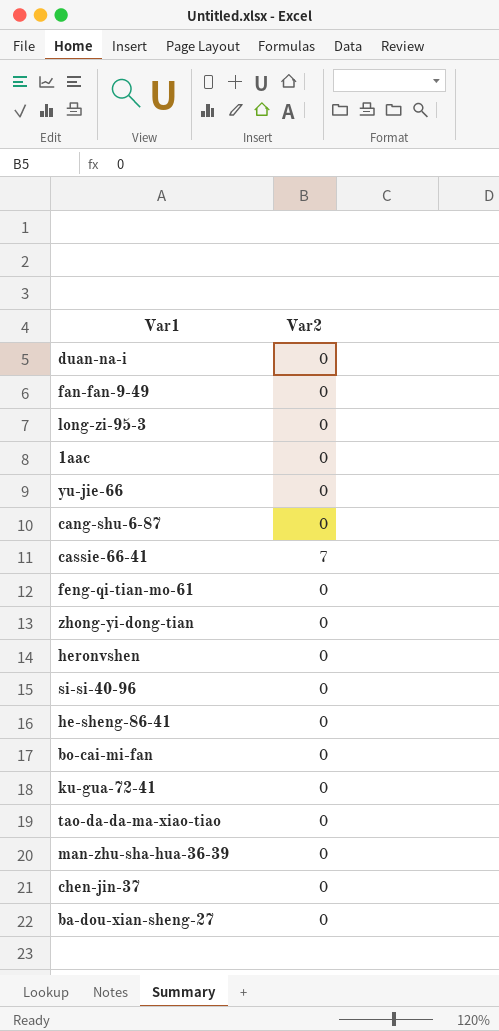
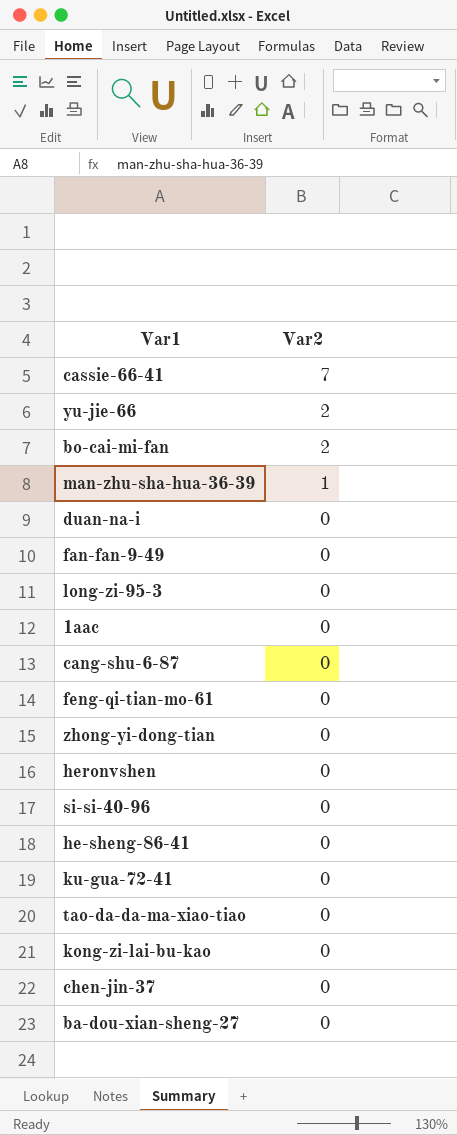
row order: none -> Var2 descending
yu-jie-66 | Var2: 0 -> 2
bo-cai-mi-fan | Var2: 0 -> 2
man-zhu-sha-hua-36-39 | Var2: 0 -> 1
row kong-zi-lai-bu-kao: none -> 0

